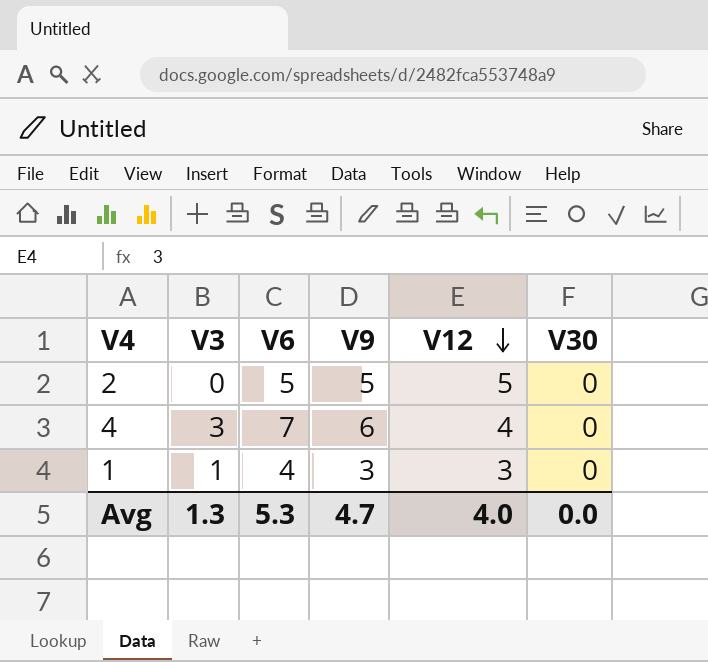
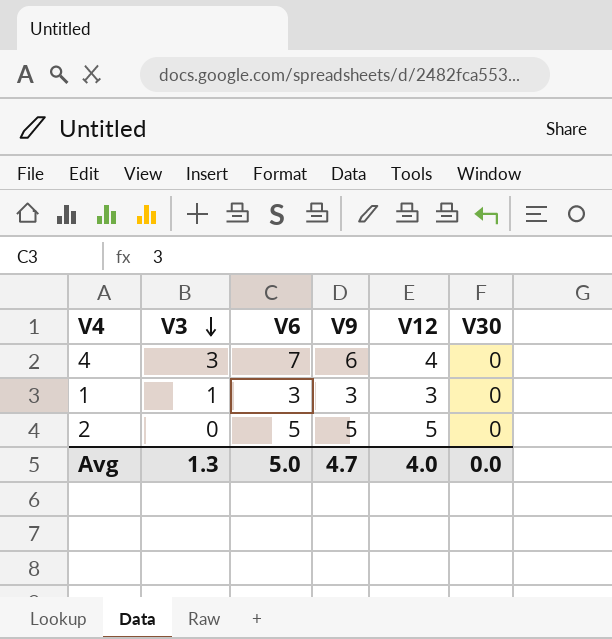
row order: V12 descending -> V3 descending
1 | V6: 4 -> 3
Avg | V6: 5.3 -> 5.0

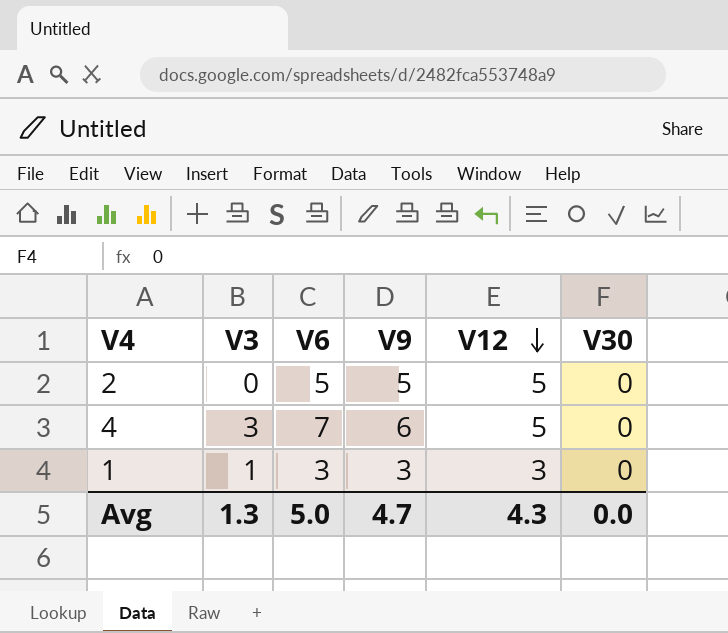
row order: V3 descending -> V12 descending
4 | V12: 4 -> 5
Avg | V12: 4.0 -> 4.3

